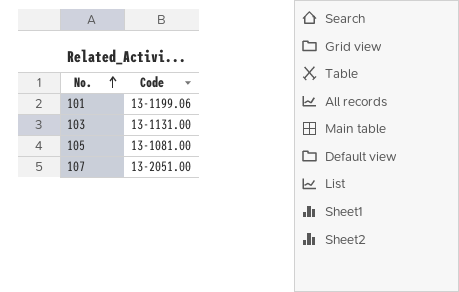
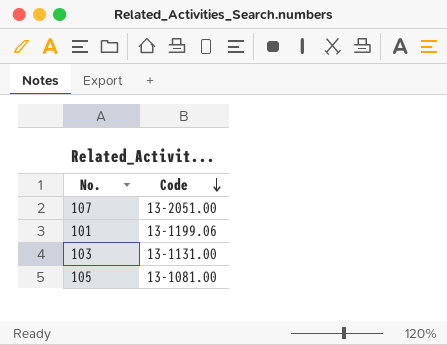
row order: No. ascending -> Code descending

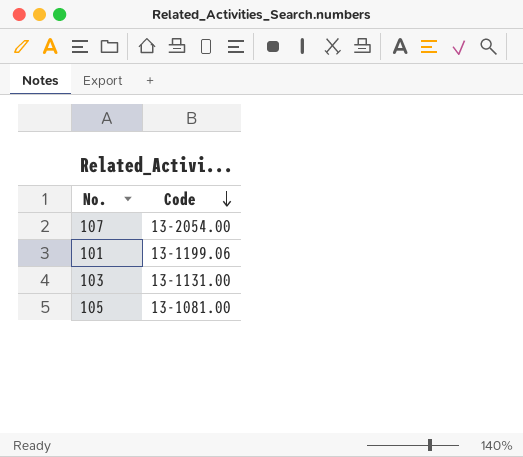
107 | Code: 13-2051.00 -> 13-2054.00

